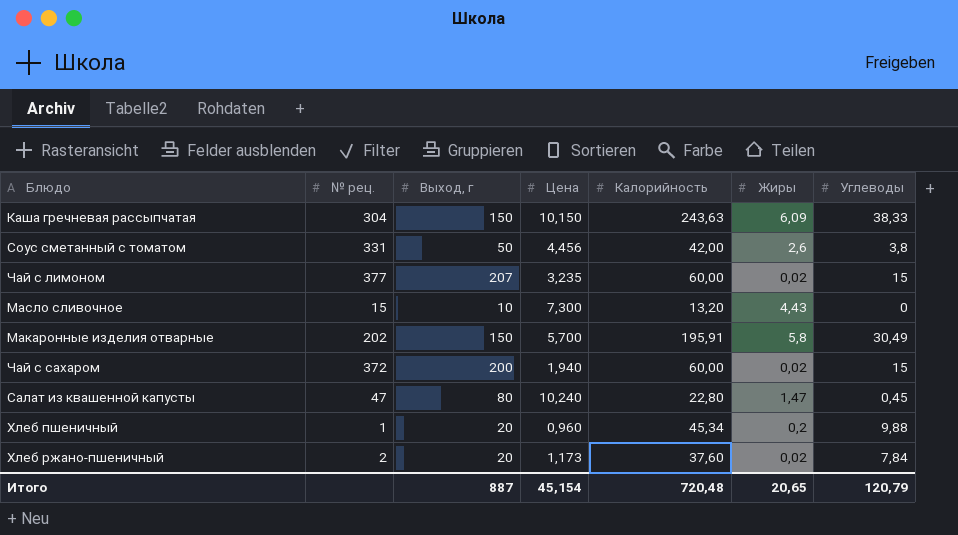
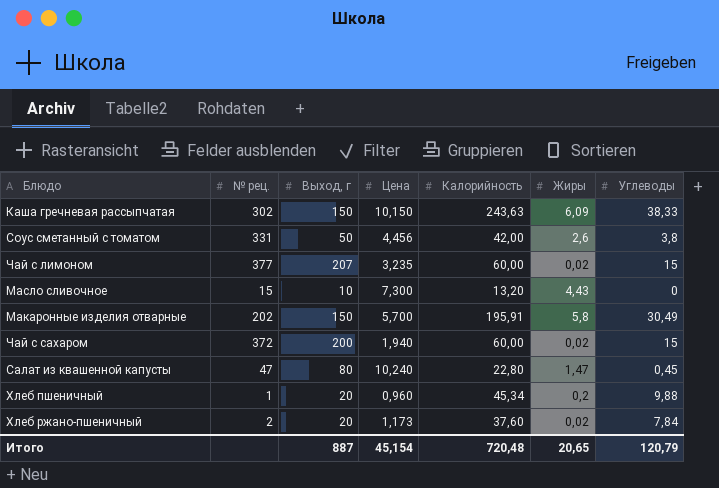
Каша гречневая рассыпчатая | № рец.: 304 -> 302

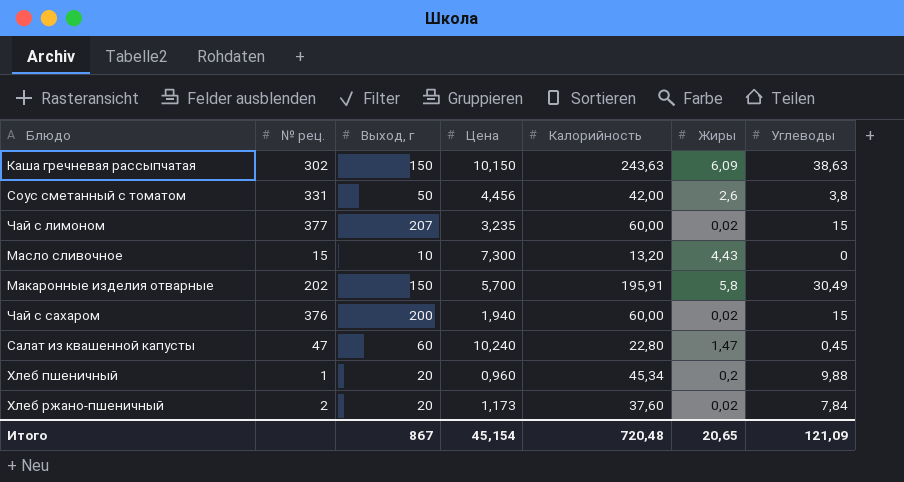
Каша гречневая рассыпчатая | Углеводы: 38,33 -> 38,63
Чай с сахаром | № рец.: 372 -> 376
Салат из квашенной капусты | Выход, г: 80 -> 60
Итого | Выход, г: 887 -> 867
Итого | Углеводы: 120,79 -> 121,09

